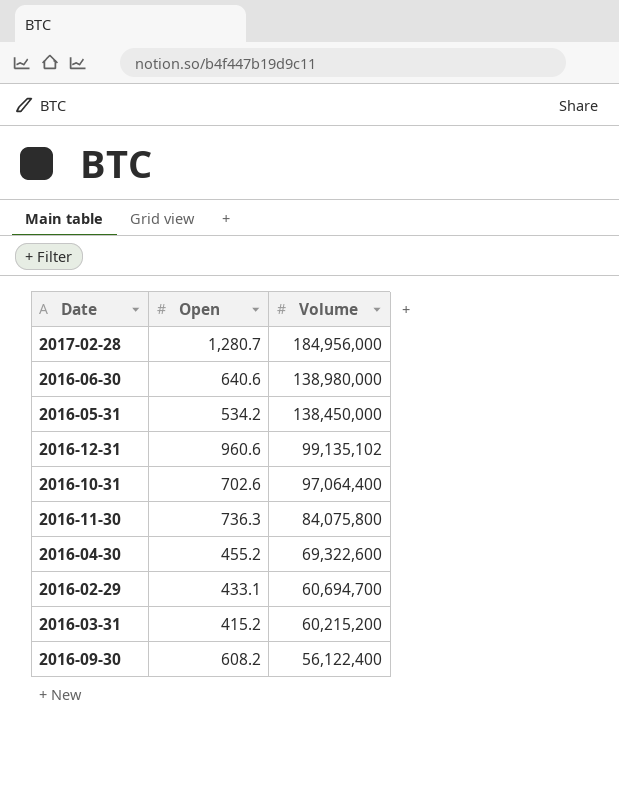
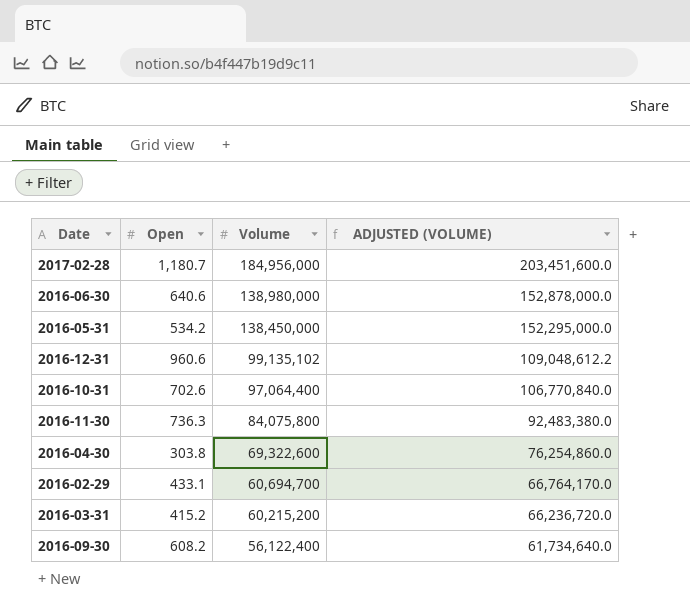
column ADJUSTED (VOLUME) | formula: none -> [Volume] * 1.1
2017-02-28 | Open: 1,280.7 -> 1,180.7
2016-04-30 | Open: 455.2 -> 303.8

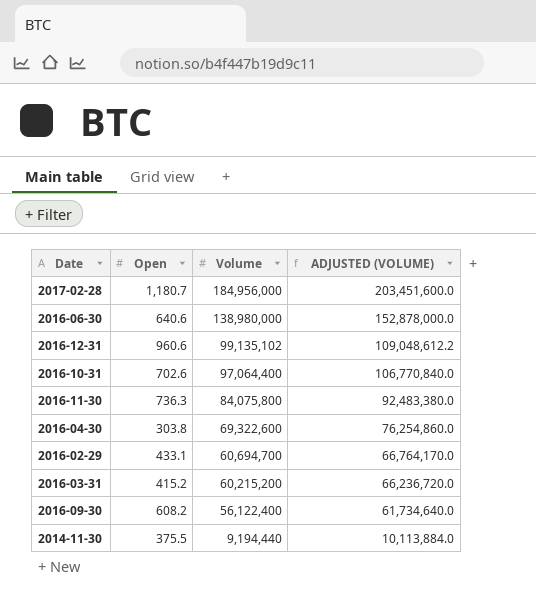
row 2016-05-31: 534.2 | 138,450,000 | 152,295,000.0 -> none
row 2014-11-30: none -> 375.5 | 9,194,440 | 10,113,884.0

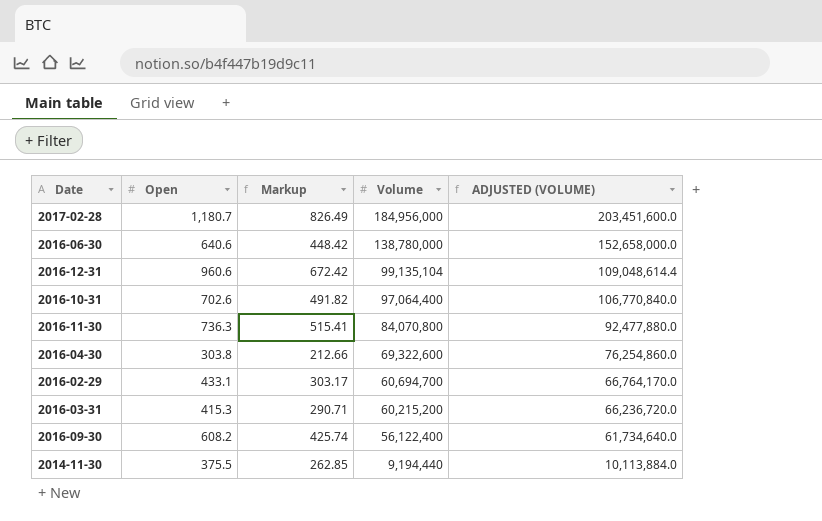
column Markup | formula: none -> [Open] * 0.7
2016-06-30 | Volume: 138,980,000 -> 138,780,000
2016-06-30 | ADJUSTED (VOLUME): 152,878,000.0 -> 152,658,000.0
2016-12-31 | Volume: 99,135,102 -> 99,135,104
2016-12-31 | ADJUSTED (VOLUME): 109,048,612.2 -> 109,048,614.4
2016-11-30 | Volume: 84,075,800 -> 84,070,800
2016-11-30 | ADJUSTED (VOLUME): 92,483,380.0 -> 92,477,880.0
2016-03-31 | Open: 415.2 -> 415.3

